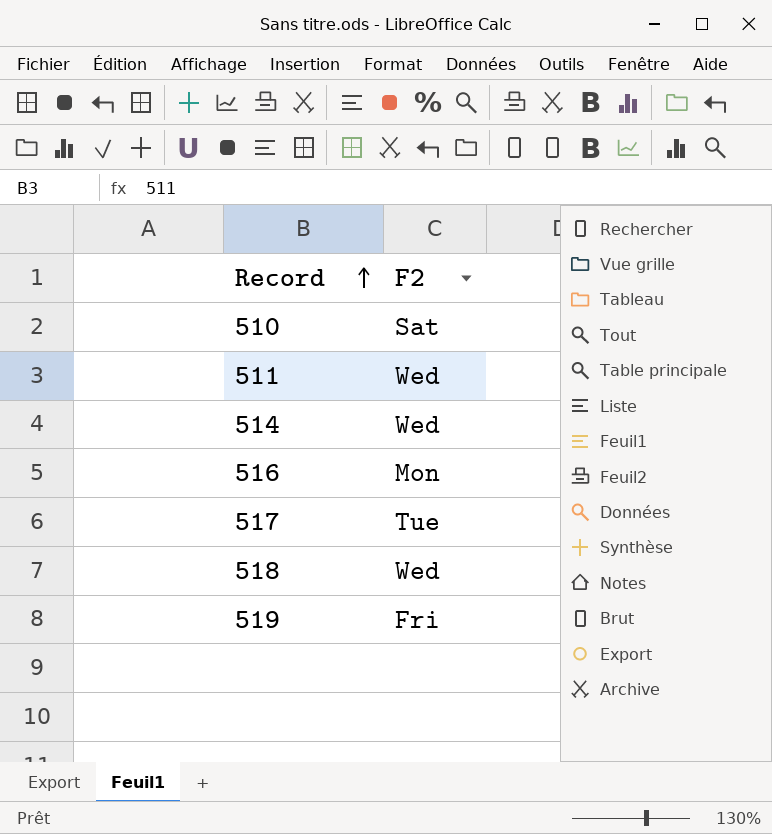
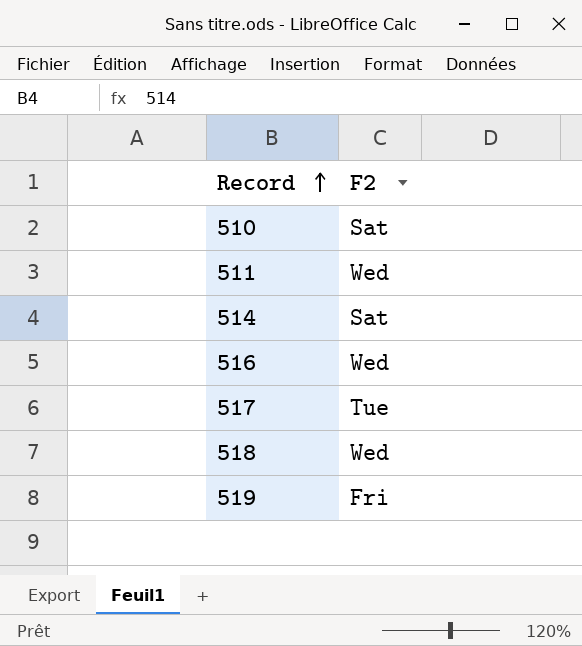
514 | F2: Wed -> Sat
516 | F2: Mon -> Wed

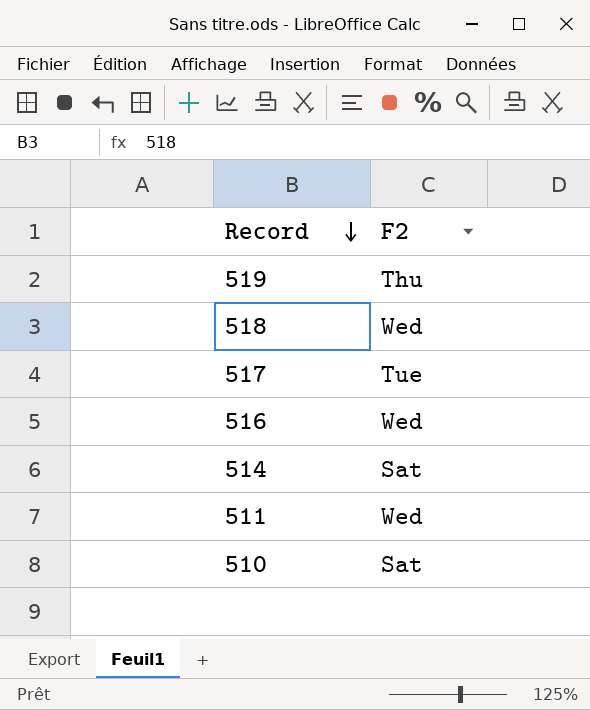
row order: Record ascending -> Record descending
519 | F2: Fri -> Thu

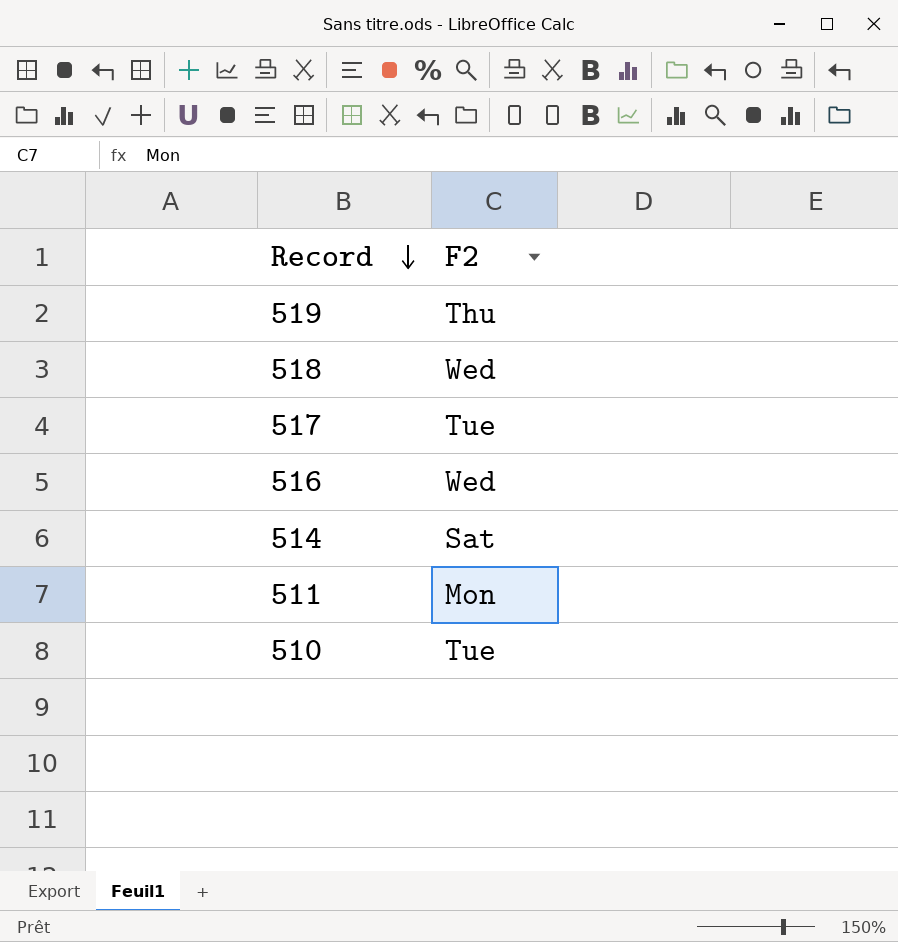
511 | F2: Wed -> Mon
510 | F2: Sat -> Tue

